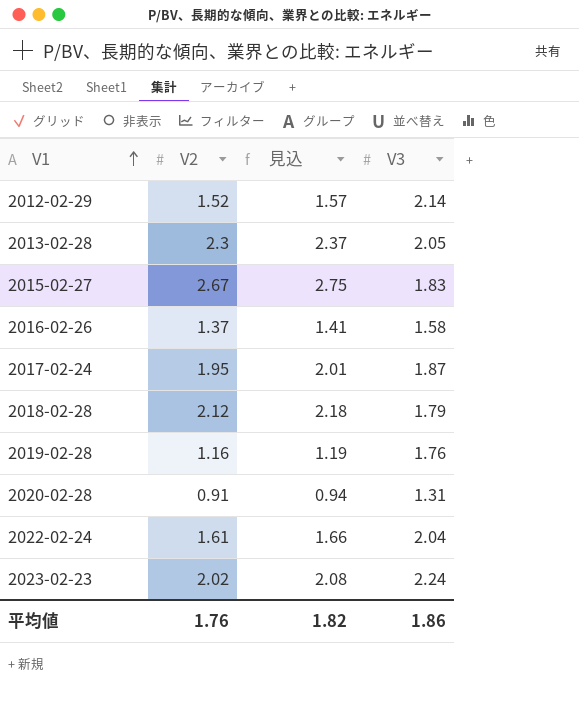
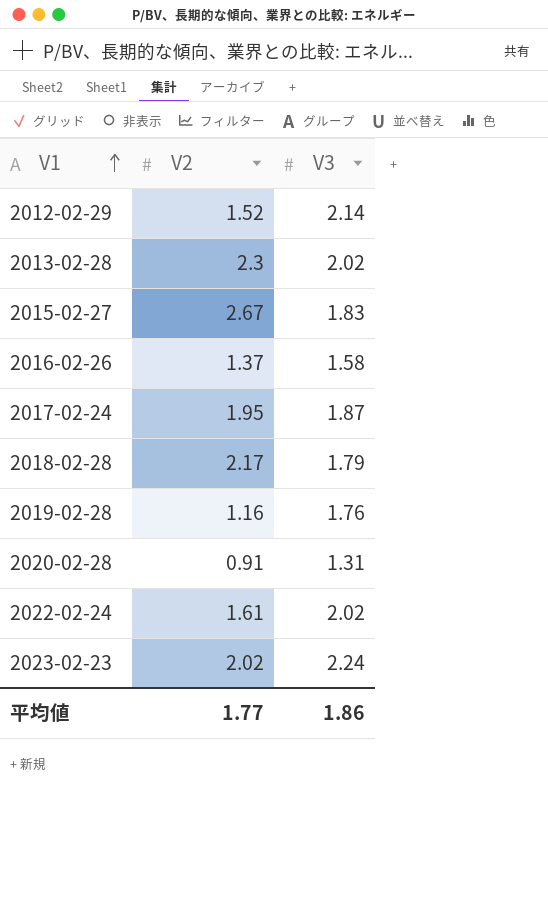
column 見込 | formula: [V2] * 1.03 -> none
2013-02-28 | V3: 2.05 -> 2.02
2018-02-28 | V2: 2.12 -> 2.17
2022-02-24 | V3: 2.04 -> 2.02
平均値 | V2: 1.76 -> 1.77

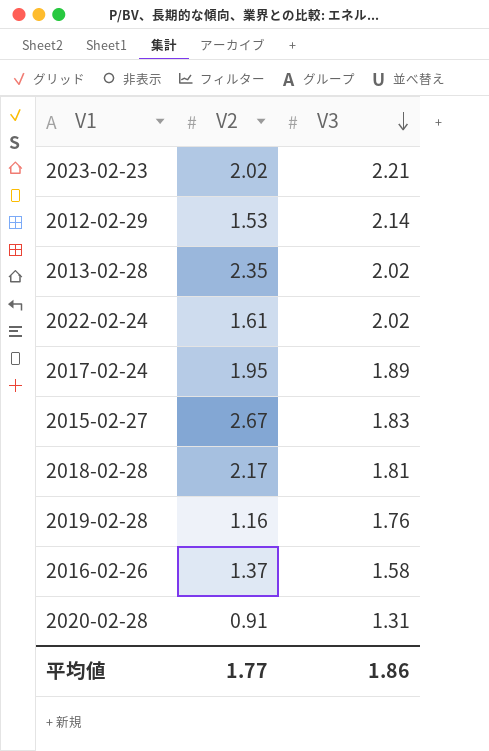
row order: V1 ascending -> V3 descending
2023-02-23 | V3: 2.24 -> 2.21
2012-02-29 | V2: 1.52 -> 1.53
2013-02-28 | V2: 2.3 -> 2.35
2017-02-24 | V3: 1.87 -> 1.89
2018-02-28 | V3: 1.79 -> 1.81

